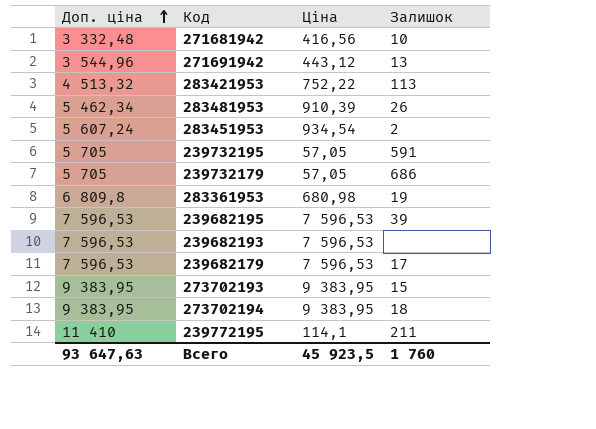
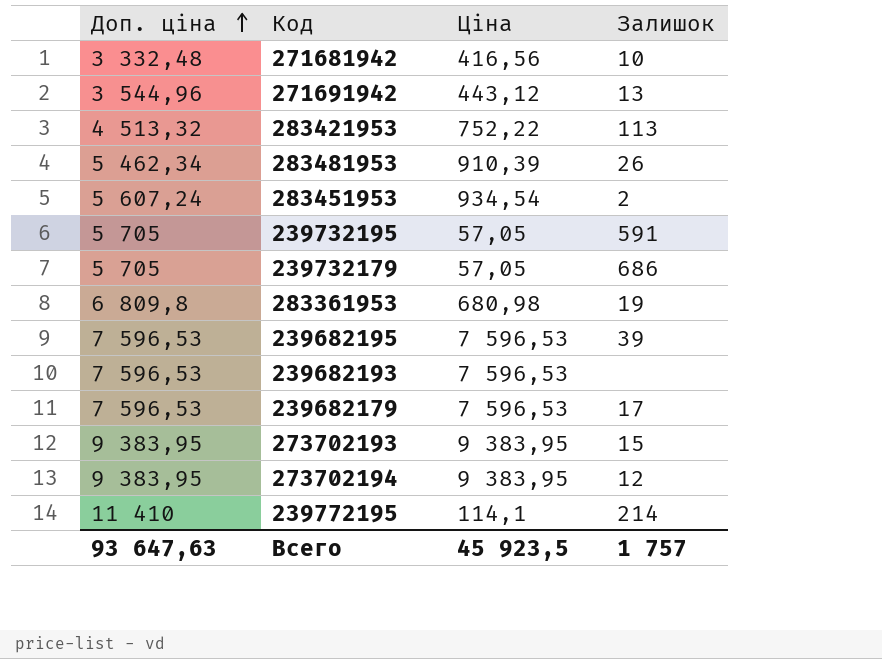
273702194 | Залишок: 18 -> 12
239772195 | Залишок: 211 -> 214
Всего | Залишок: 1 760 -> 1 757

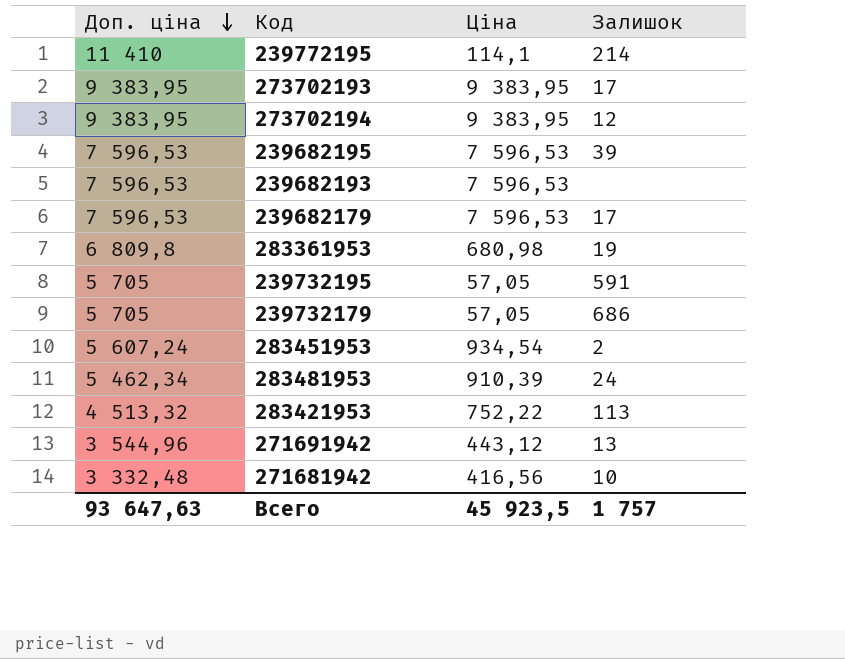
row order: Доп. ціна ascending -> Доп. ціна descending
273702193 | Залишок: 15 -> 17
283481953 | Залишок: 26 -> 24

